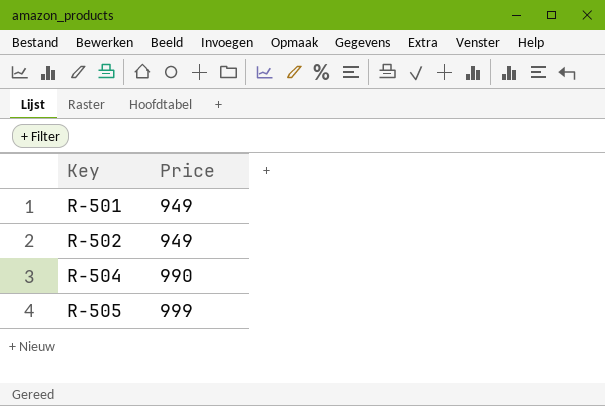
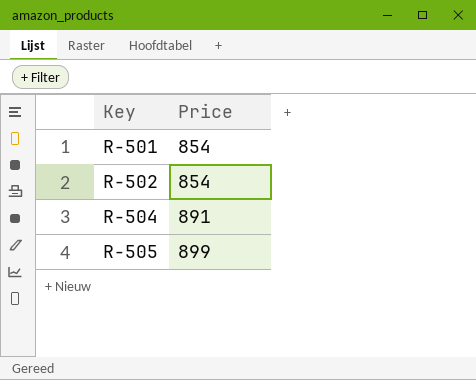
R-501 | Price: 949 -> 854
R-502 | Price: 949 -> 854
R-504 | Price: 990 -> 891
R-505 | Price: 999 -> 899

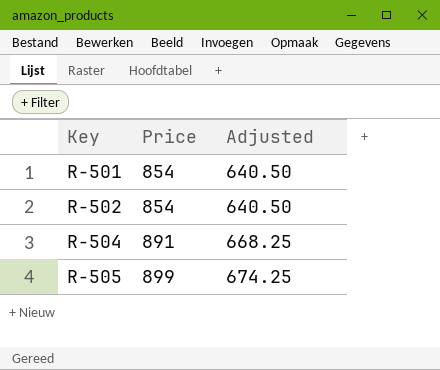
column Adjusted | formula: none -> [Price] * 0.75

